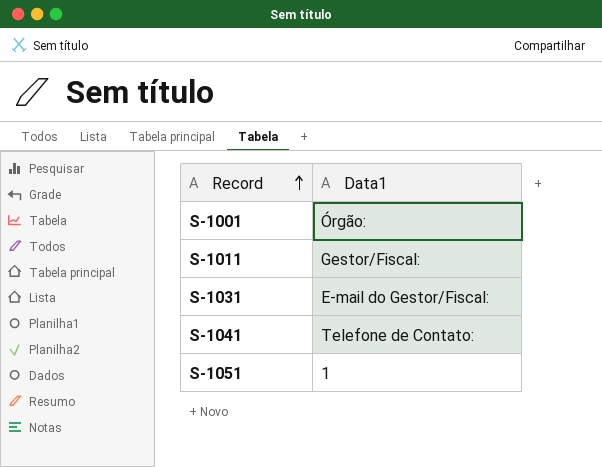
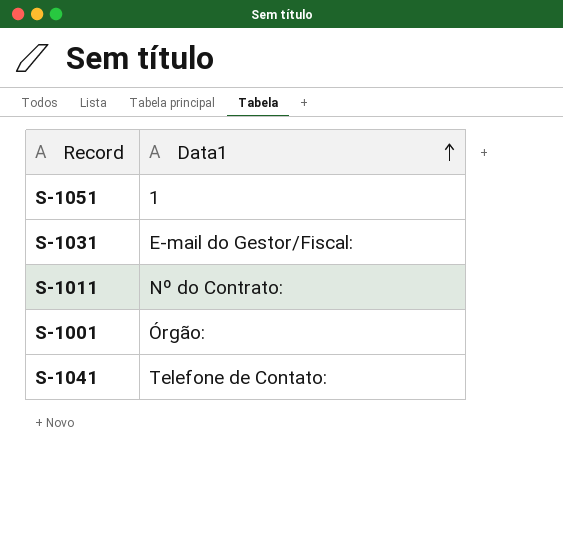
row order: Record ascending -> Data1 ascending
S-1011 | Data1: Gestor/Fiscal: -> Nº do Contrato:

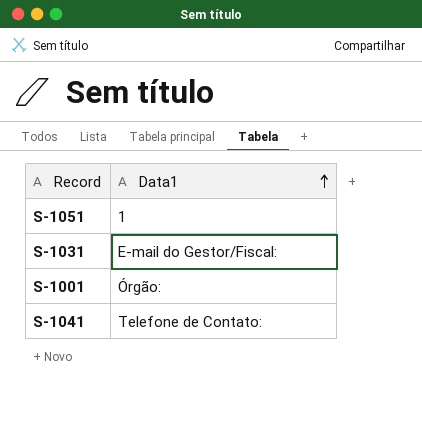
row S-1011: Nº do Contrato: -> none

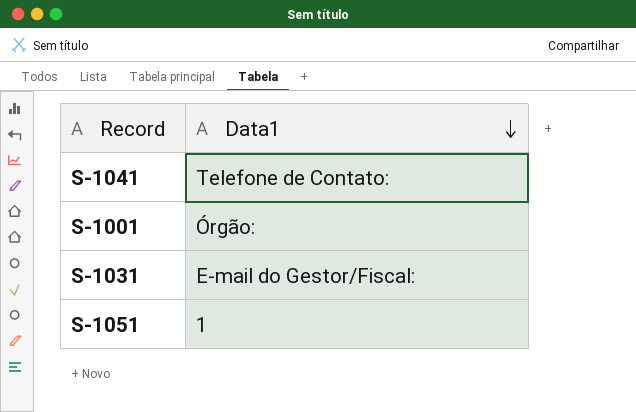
row order: Data1 ascending -> Data1 descending

